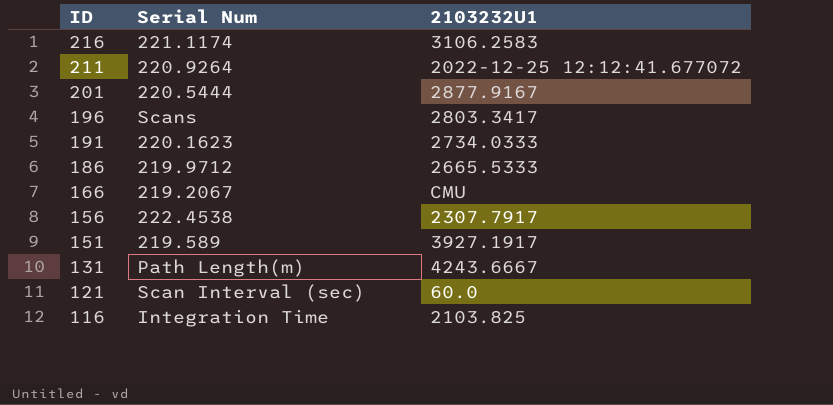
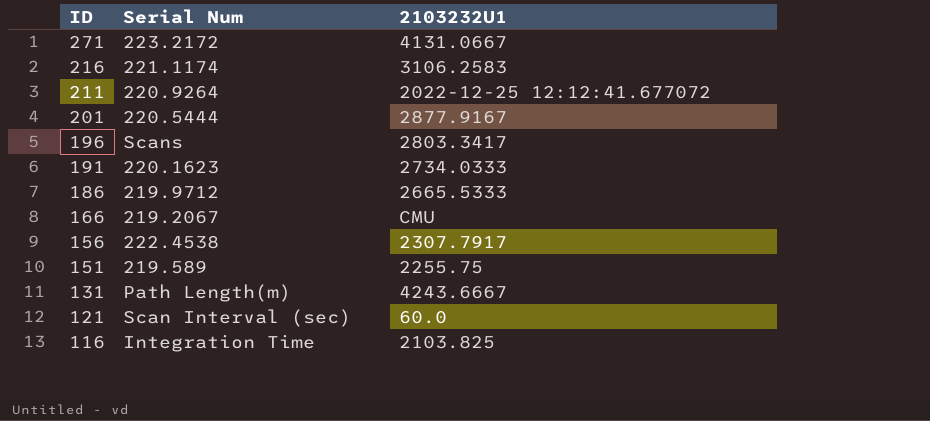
row 271: none -> 223.2172 | 4131.0667
151 | 2103232U1: 3927.1917 -> 2255.75

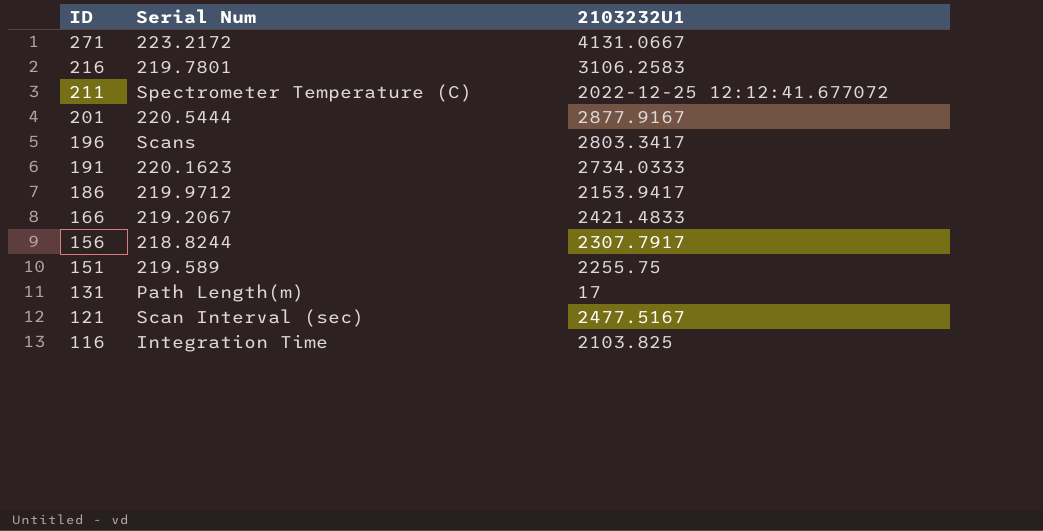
216 | Serial Num: 221.1174 -> 219.7801
211 | Serial Num: 220.9264 -> Spectrometer Temperature (C)
186 | 2103232U1: 2665.5333 -> 2153.9417
166 | 2103232U1: CMU -> 2421.4833
156 | Serial Num: 222.4538 -> 218.8244
131 | 2103232U1: 4243.6667 -> 17
121 | 2103232U1: 60.0 -> 2477.5167

